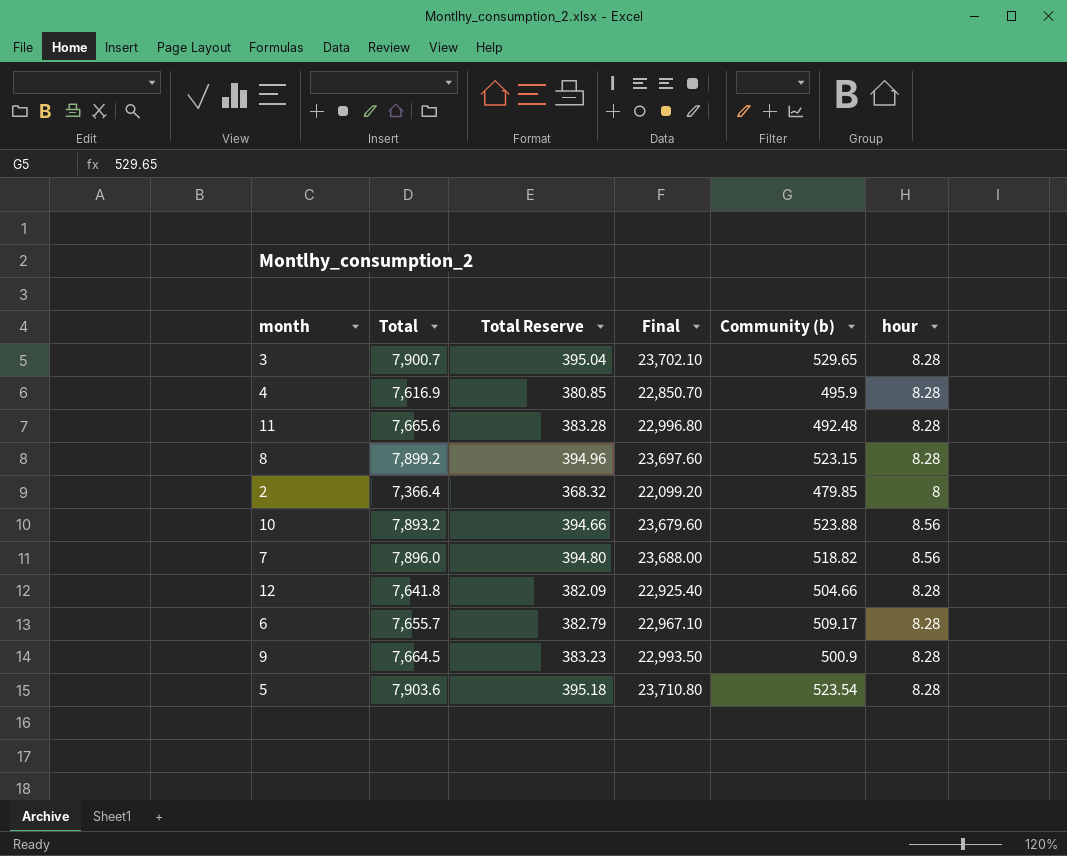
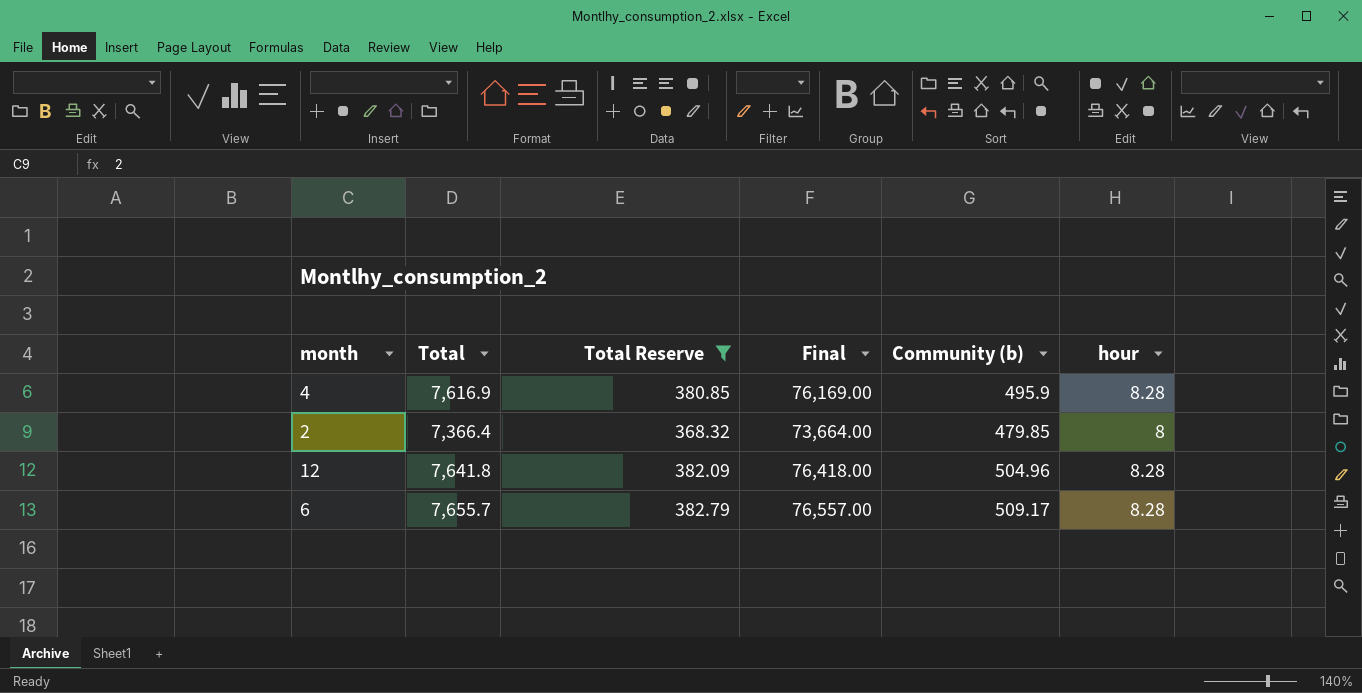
filter: none -> Total Reserve <= 382.79
column Final | formula: [Total] * 3 -> [Total] * 10
12 | Community (b): 504.66 -> 504.96

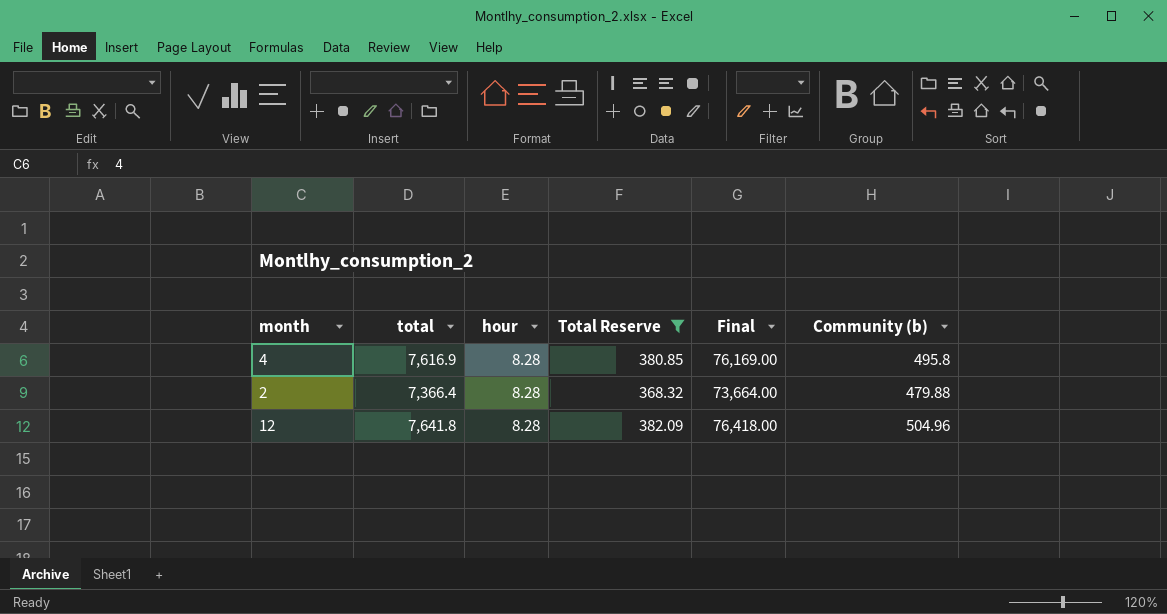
column name: Total -> total
column hour | position: 6 -> 3
row 6: 7,655.7 | 382.79 | 76,557.00 | 509.17 | 8.28 -> none
4 | Community (b): 495.9 -> 495.8
2 | hour: 8 -> 8.28
2 | Community (b): 479.85 -> 479.88

